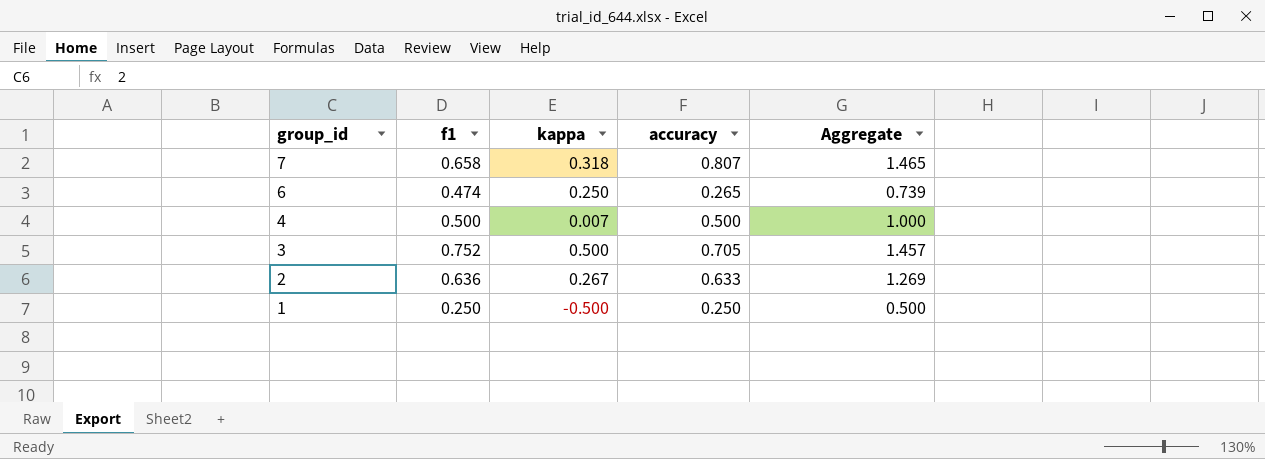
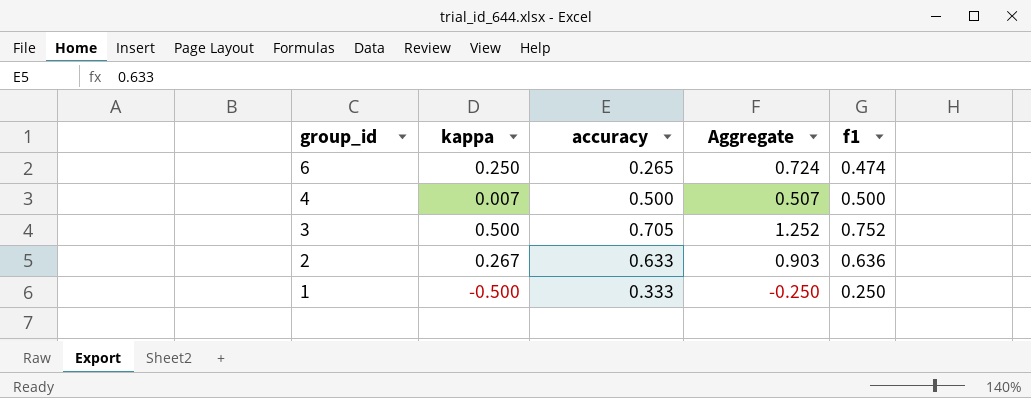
column Aggregate | formula: [f1] + [accuracy] -> [kappa] + [f1]
column f1 | position: 2 -> 5
row 7: 0.658 | 0.318 | 0.807 | 1.465 -> none
1 | accuracy: 0.250 -> 0.333

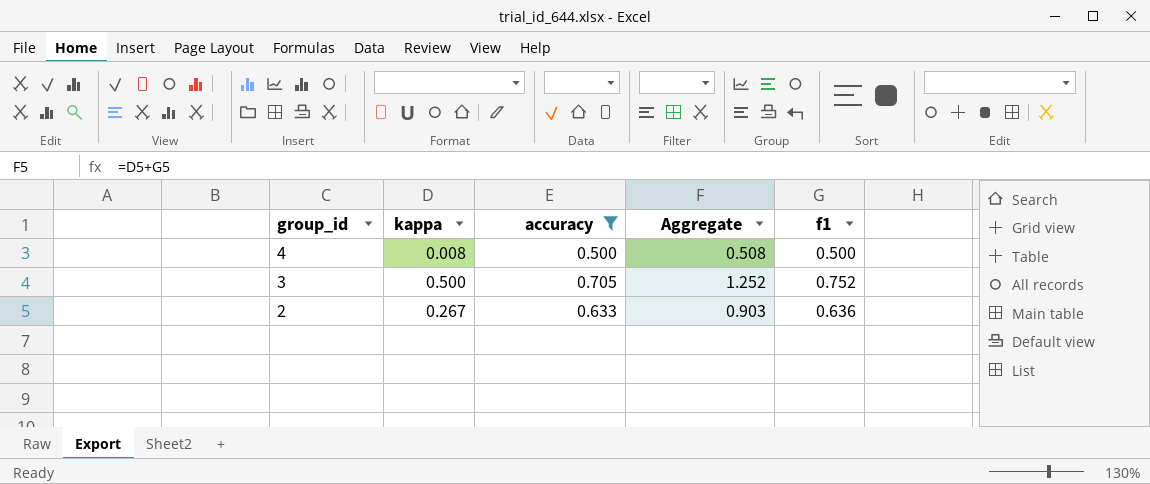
filter: none -> accuracy >= 0.500
4 | kappa: 0.007 -> 0.008
4 | Aggregate: 0.507 -> 0.508

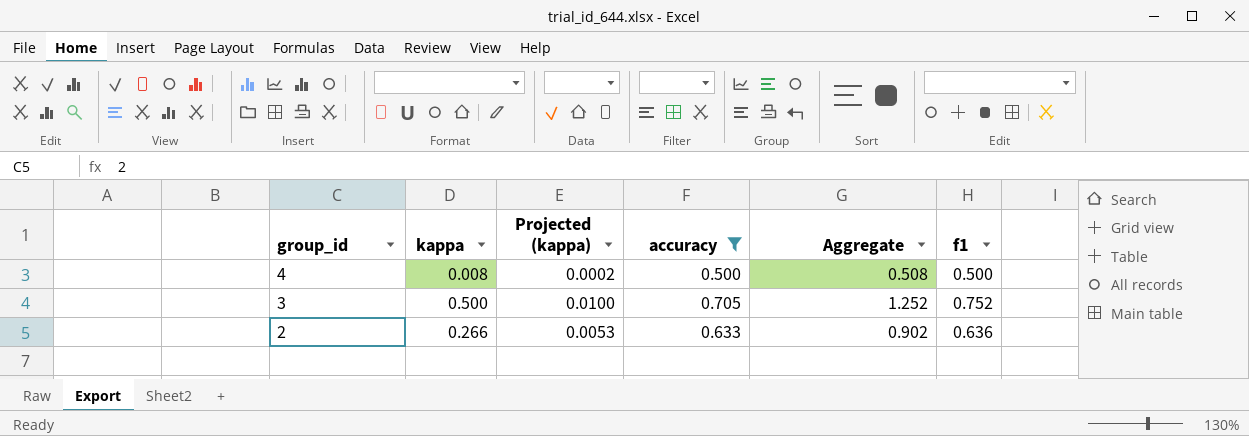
column Projected (kappa) | formula: none -> [kappa] * 0.02
2 | kappa: 0.267 -> 0.266
2 | Aggregate: 0.903 -> 0.902

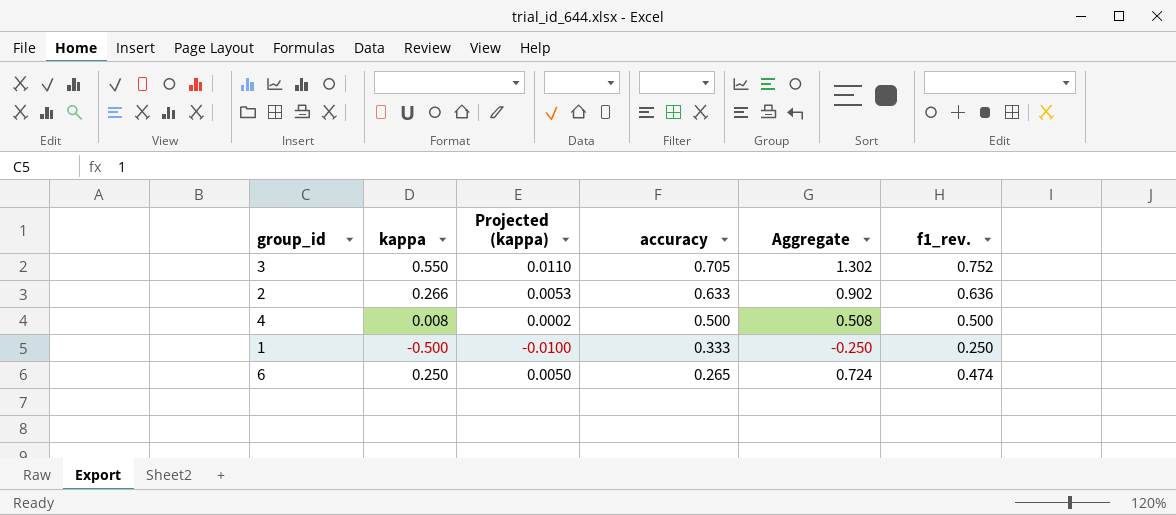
filter: accuracy >= 0.500 -> none
row order: group_id descending -> accuracy descending
column name: f1 -> f1_rev.
3 | kappa: 0.500 -> 0.550
3 | Projected (kappa): 0.0100 -> 0.0110
3 | Aggregate: 1.252 -> 1.302

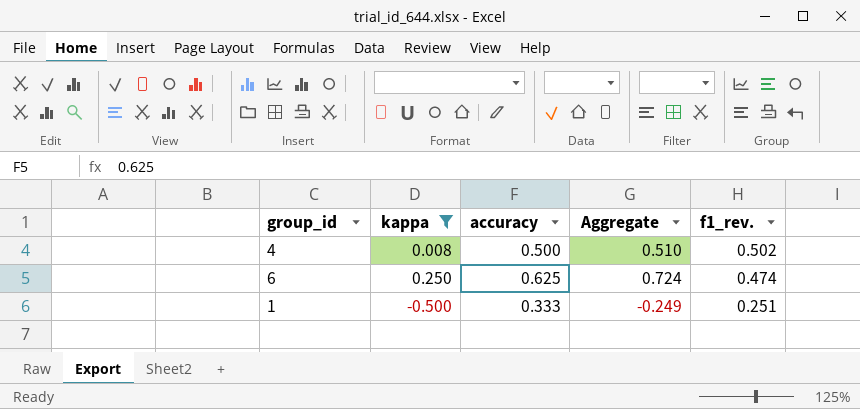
filter: none -> kappa <= 0.250
row order: accuracy descending -> f1_rev. descending
column Projected (kappa) | formula: [kappa] * 0.02 -> none
4 | Aggregate: 0.508 -> 0.510
4 | f1_rev.: 0.500 -> 0.502
6 | accuracy: 0.265 -> 0.625
1 | Aggregate: -0.250 -> -0.249
1 | f1_rev.: 0.250 -> 0.251

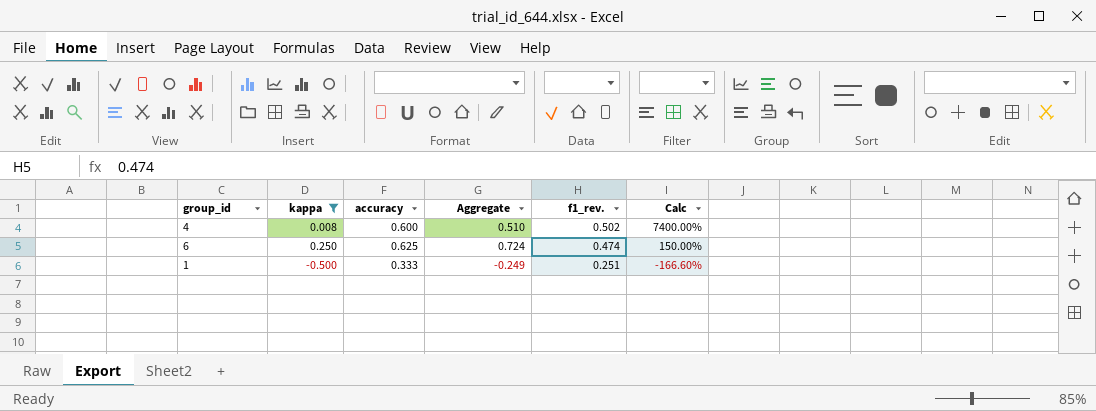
column Calc | formula: none -> ([accuracy] - [kappa]) / [kappa]
4 | accuracy: 0.500 -> 0.600

